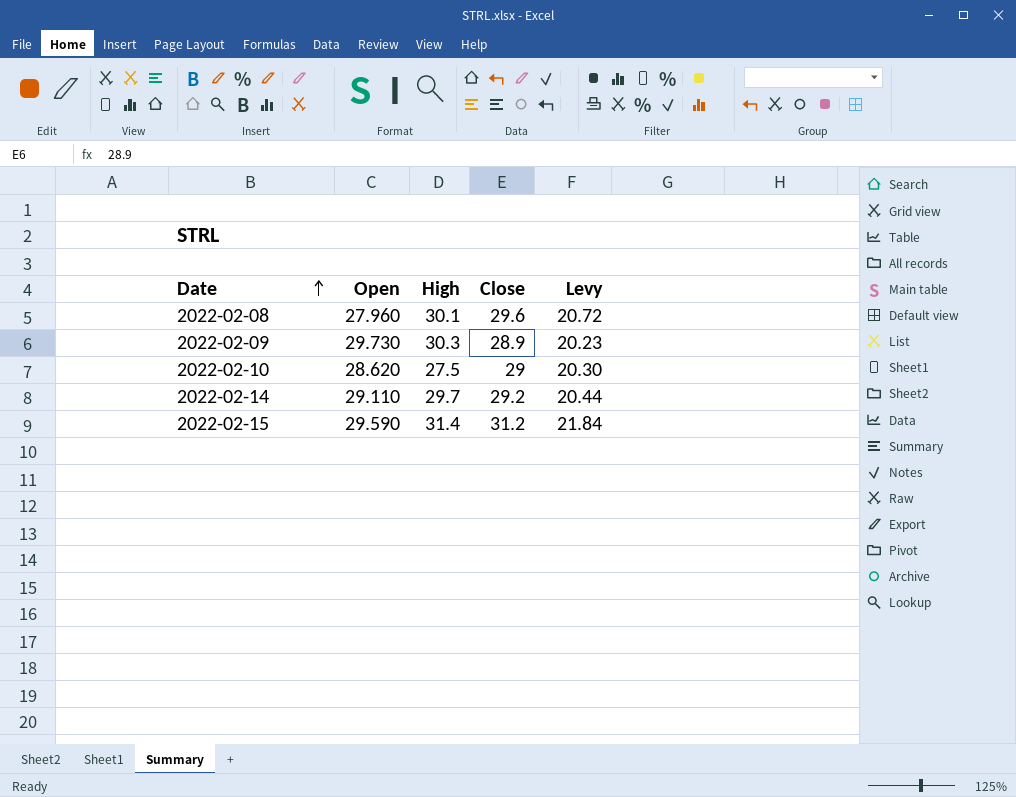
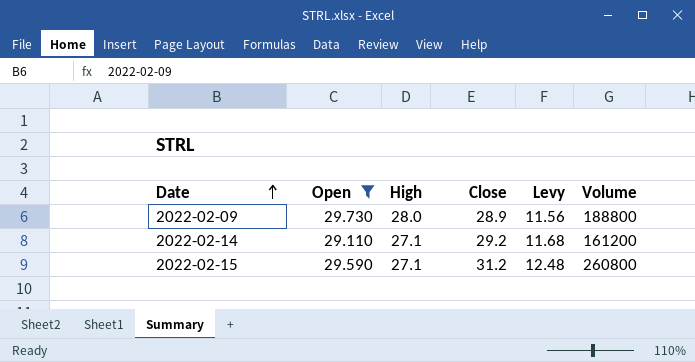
filter: none -> Open >= 29.110
column Levy | formula: [Close] * 0.7 -> [Close] * 0.4
column Volume | position: none -> 6
2022-02-09 | High: 30.3 -> 28.0
2022-02-14 | High: 29.7 -> 27.1
2022-02-15 | High: 31.4 -> 27.1

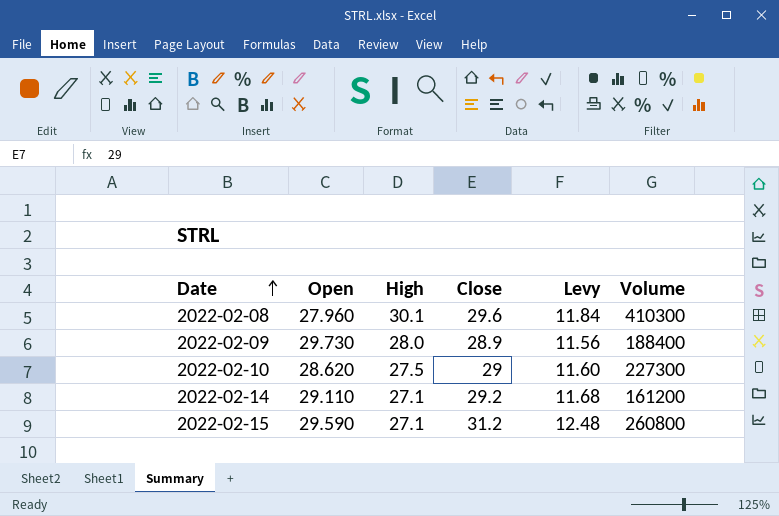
filter: Open >= 29.110 -> none
2022-02-09 | Volume: 188800 -> 188400

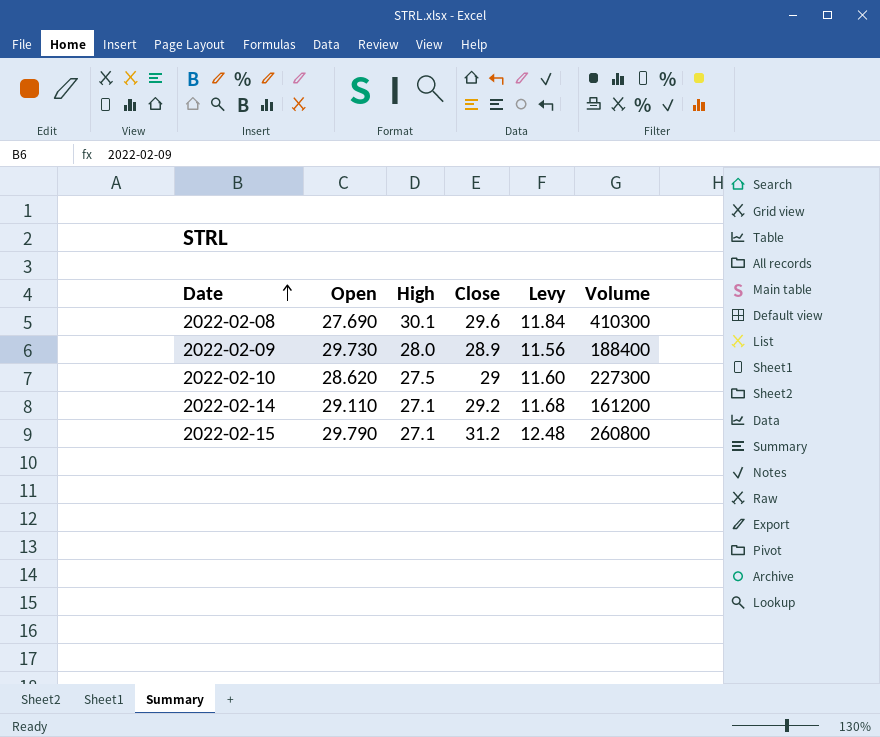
2022-02-08 | Open: 27.960 -> 27.690
2022-02-15 | Open: 29.590 -> 29.790

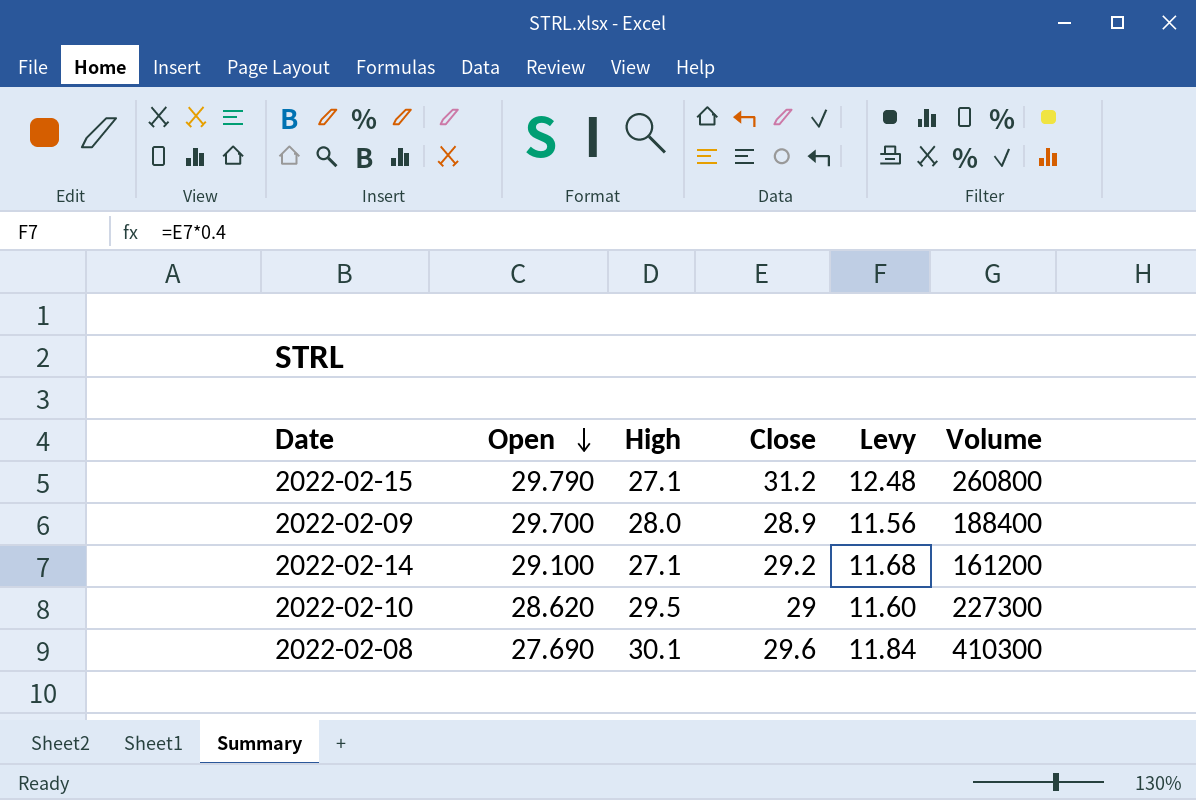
row order: Date ascending -> Open descending
2022-02-09 | Open: 29.730 -> 29.700
2022-02-14 | Open: 29.110 -> 29.100
2022-02-10 | High: 27.5 -> 29.5

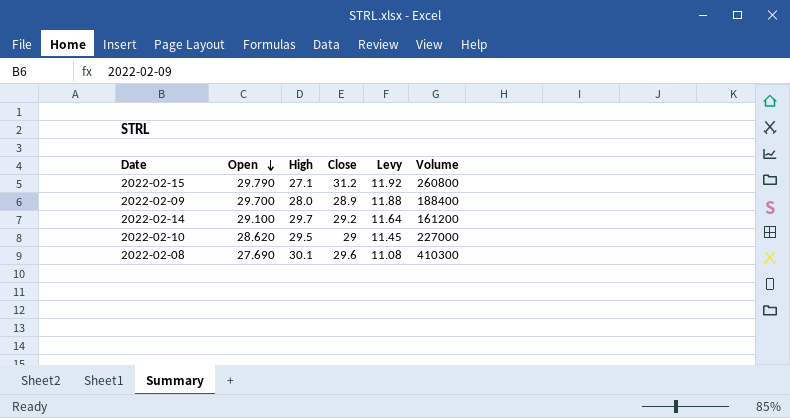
column Levy | formula: [Close] * 0.4 -> [Open] * 0.4
2022-02-14 | High: 27.1 -> 29.7
2022-02-10 | Volume: 227300 -> 227000

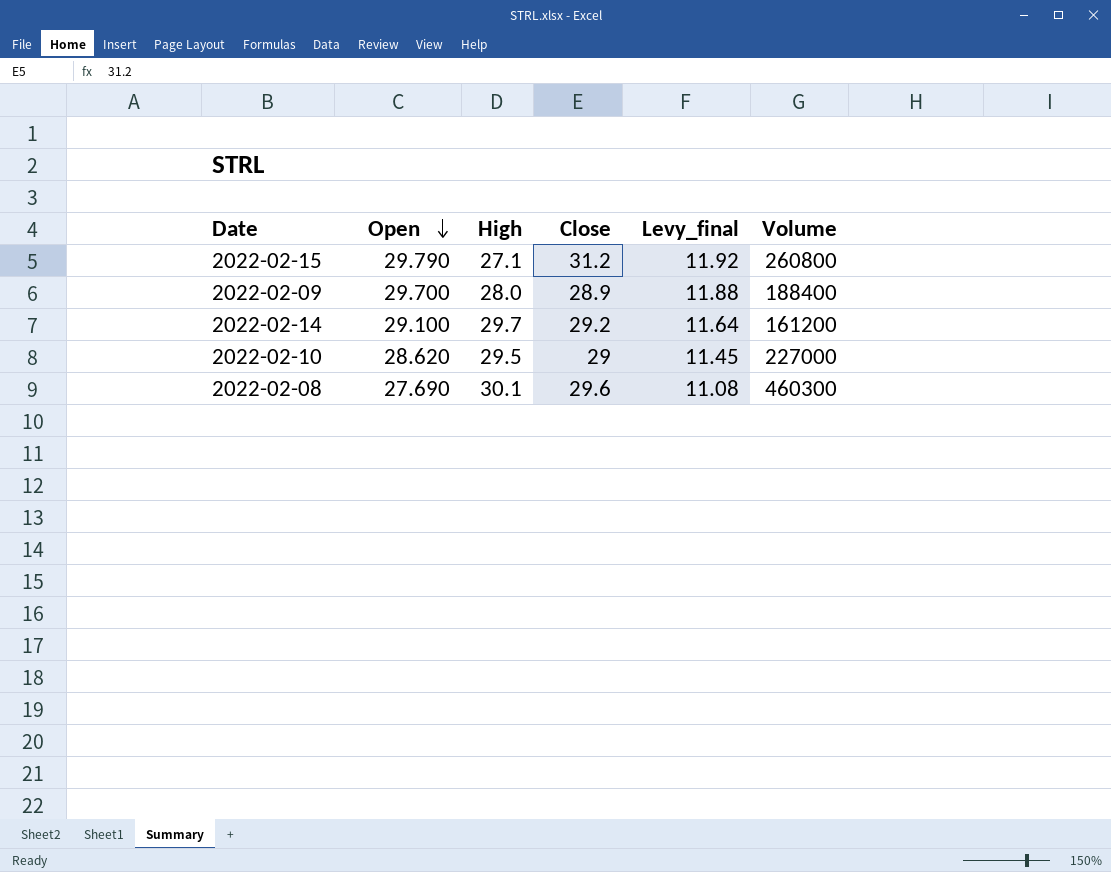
column name: Levy -> Levy_final
2022-02-08 | Volume: 410300 -> 460300

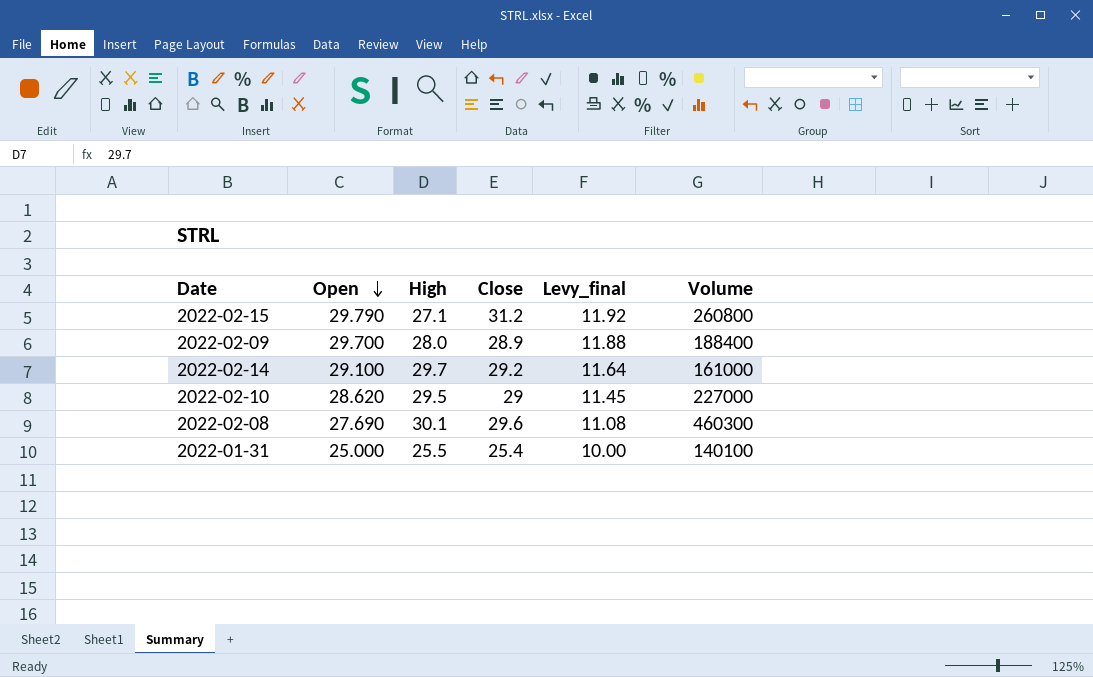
2022-02-14 | Volume: 161200 -> 161000
row 2022-01-31: none -> 25.000 | 25.5 | 25.4 | 10.00 | 140100

